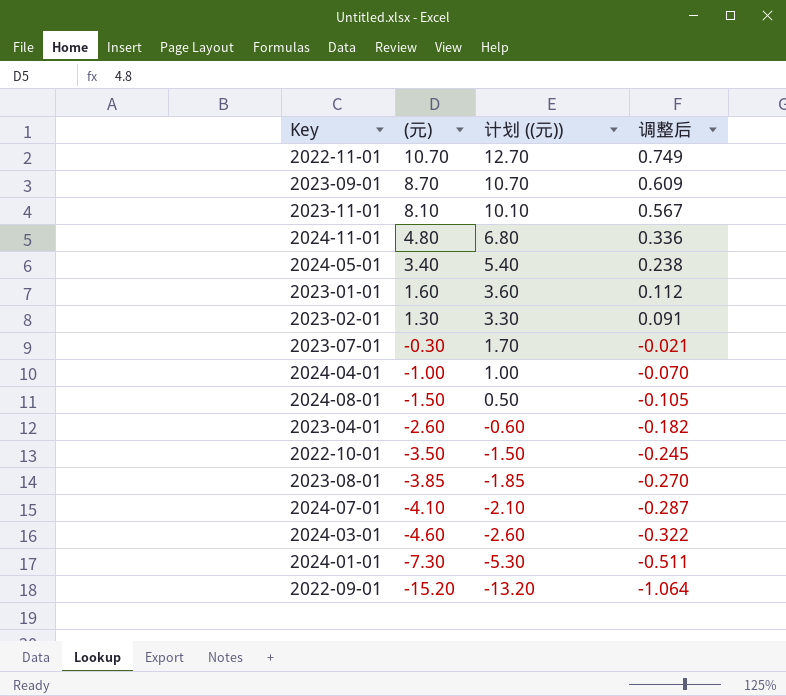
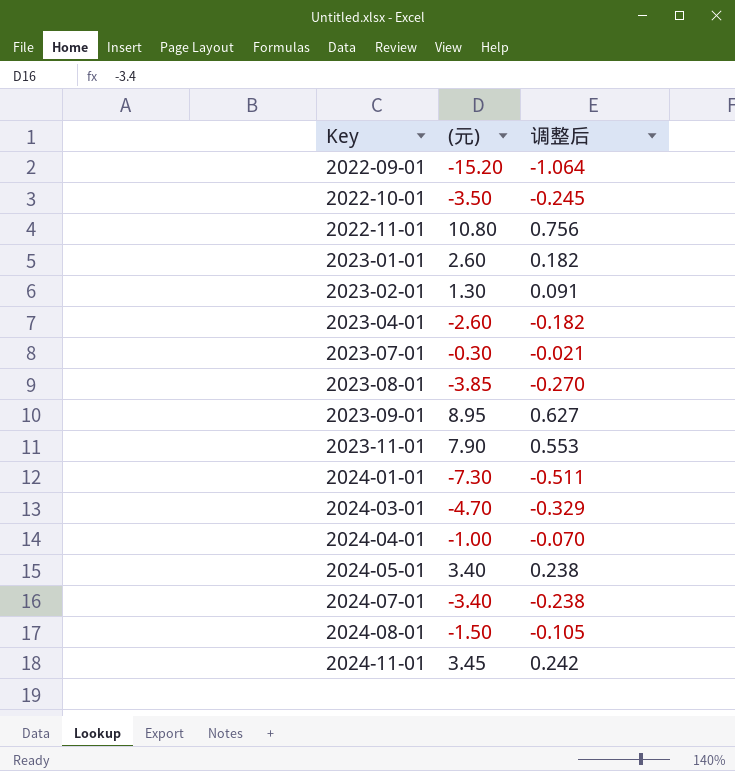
row order: (元) descending -> Key ascending
column 计划 ((元)) | formula: [(元)] + 2 -> none
2022-11-01 | (元): 10.70 -> 10.80
2022-11-01 | 调整后: 0.749 -> 0.756
2023-01-01 | (元): 1.60 -> 2.60
2023-01-01 | 调整后: 0.112 -> 0.182
2023-09-01 | (元): 8.70 -> 8.95
2023-09-01 | 调整后: 0.609 -> 0.627
2023-11-01 | (元): 8.10 -> 7.90
2023-11-01 | 调整后: 0.567 -> 0.553
2024-03-01 | (元): -4.60 -> -4.70
2024-03-01 | 调整后: -0.322 -> -0.329
2024-07-01 | (元): -4.10 -> -3.40
2024-07-01 | 调整后: -0.287 -> -0.238
2024-11-01 | (元): 4.80 -> 3.45
2024-11-01 | 调整后: 0.336 -> 0.242

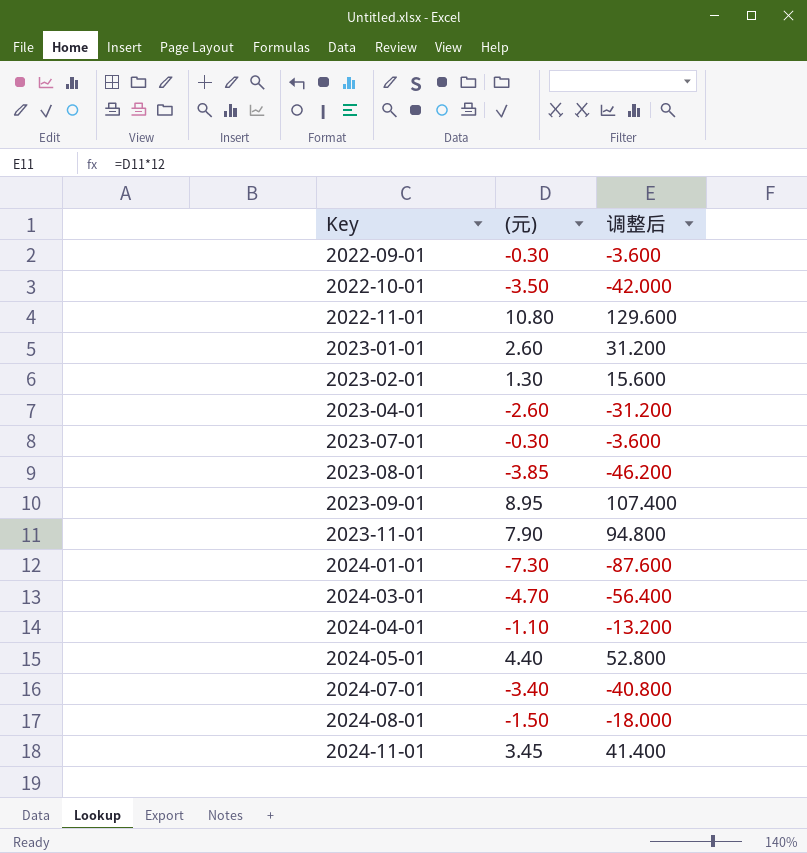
column 调整后 | formula: [(元)] * 0.07 -> [(元)] * 12
2022-09-01 | (元): -15.20 -> -0.30
2024-04-01 | (元): -1.00 -> -1.10
2024-05-01 | (元): 3.40 -> 4.40

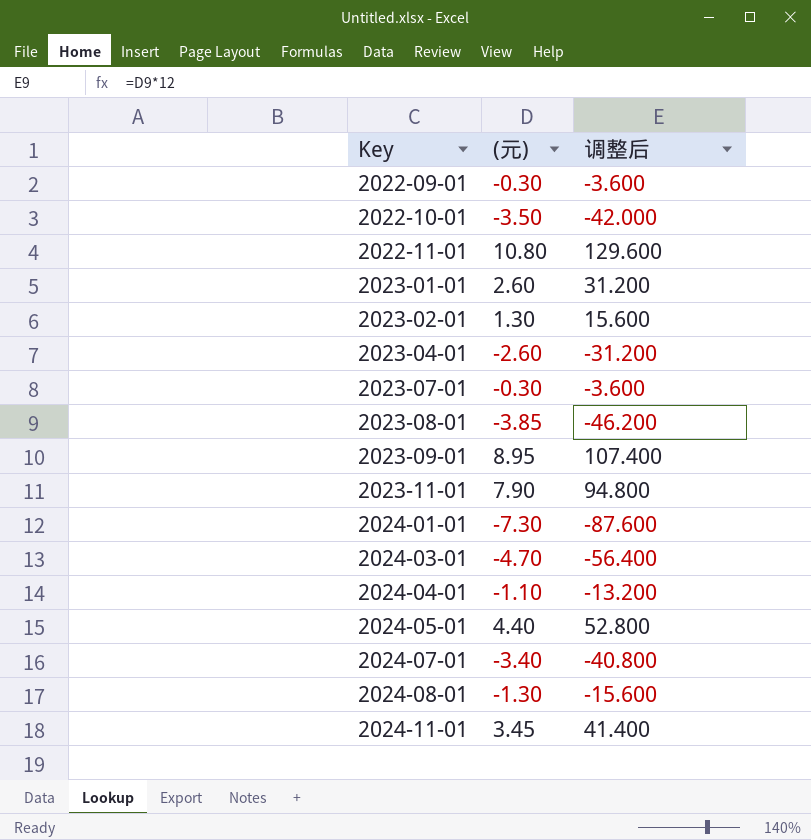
2024-08-01 | (元): -1.50 -> -1.30
2024-08-01 | 调整后: -18.000 -> -15.600

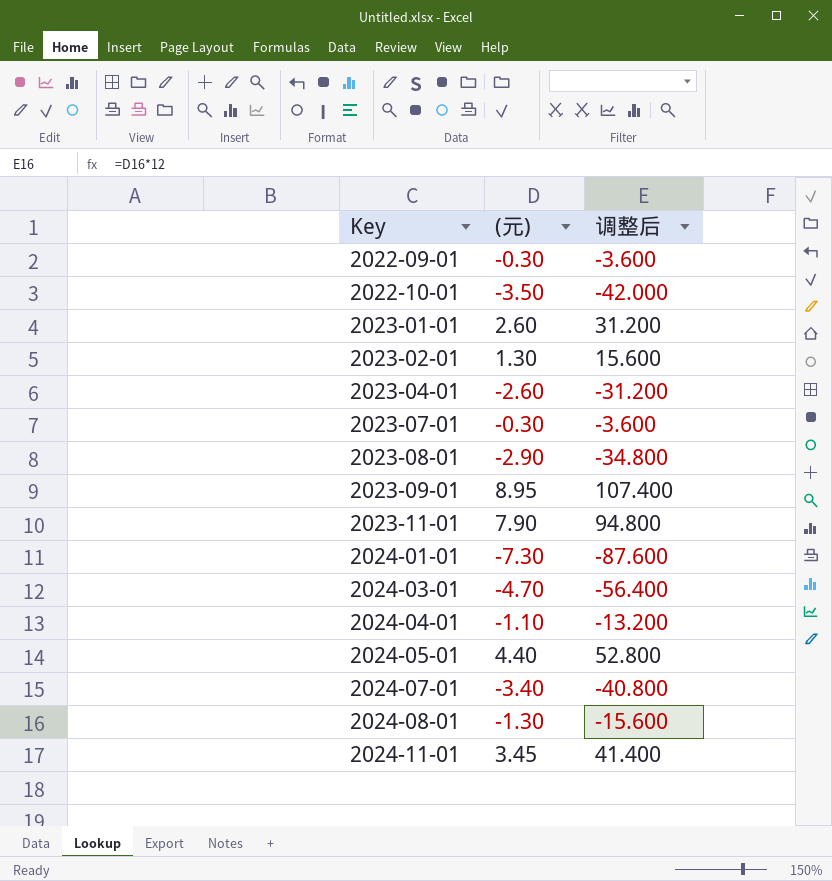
row 2022-11-01: 10.80 | 129.600 -> none
2023-08-01 | (元): -3.85 -> -2.90
2023-08-01 | 调整后: -46.200 -> -34.800

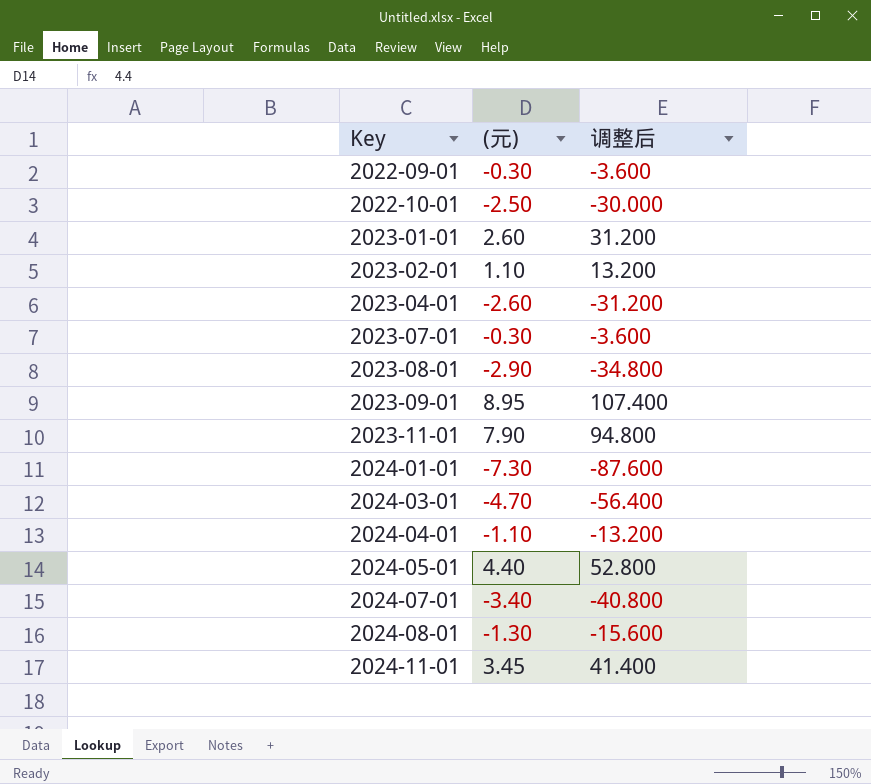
2022-10-01 | (元): -3.50 -> -2.50
2022-10-01 | 调整后: -42.000 -> -30.000
2023-02-01 | (元): 1.30 -> 1.10
2023-02-01 | 调整后: 15.600 -> 13.200

